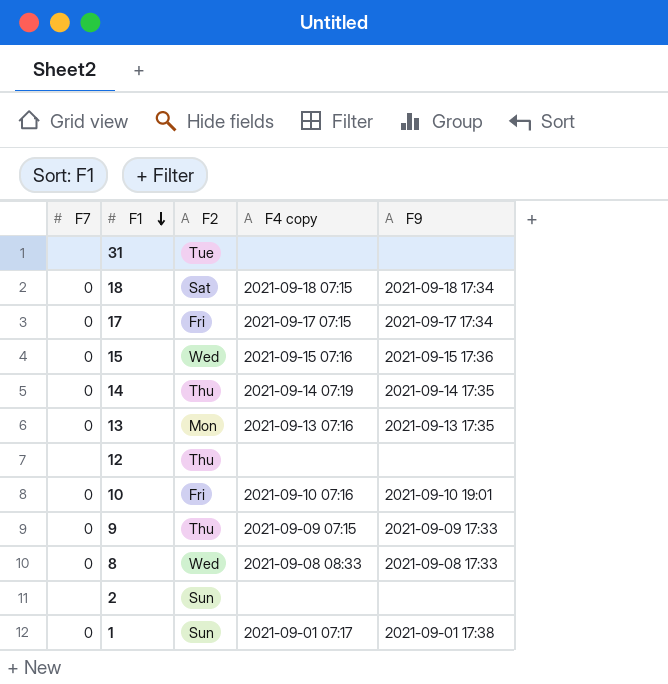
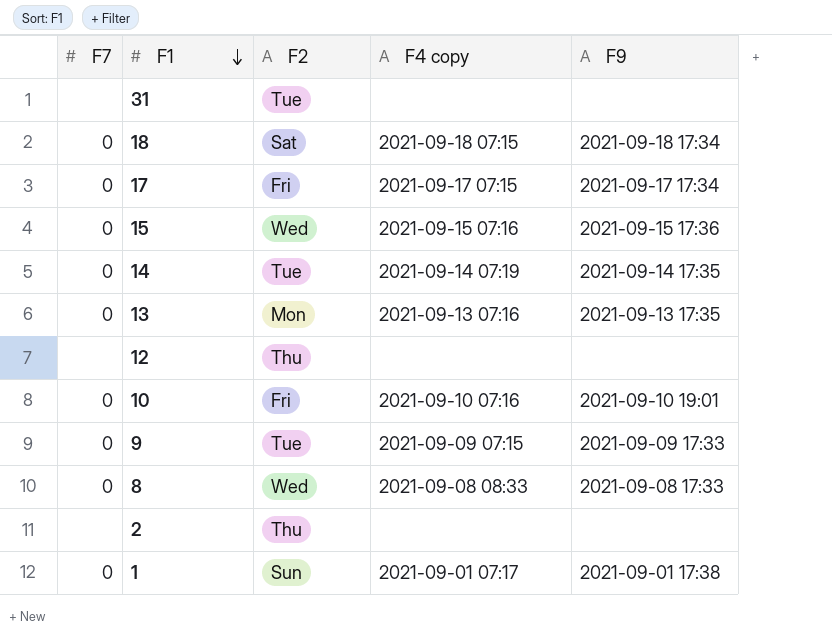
14 | F2: Thu -> Tue
9 | F2: Thu -> Tue
2 | F2: Sun -> Thu

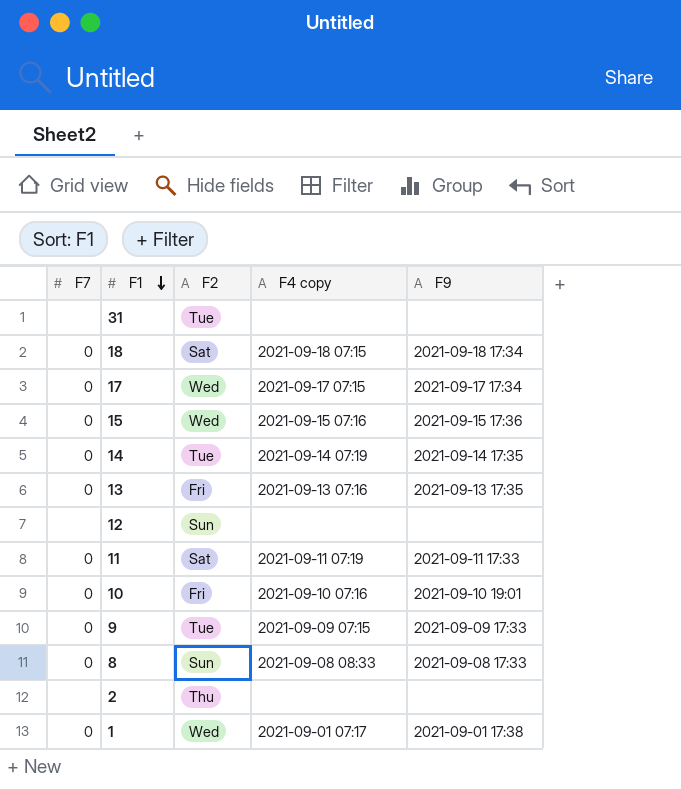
17 | F2: Fri -> Wed
13 | F2: Mon -> Fri
12 | F2: Thu -> Sun
row 11: none -> 0 | Sat | 2021-09-11 07:19 | 2021-09-11 17:33
8 | F2: Wed -> Sun
1 | F2: Sun -> Wed

